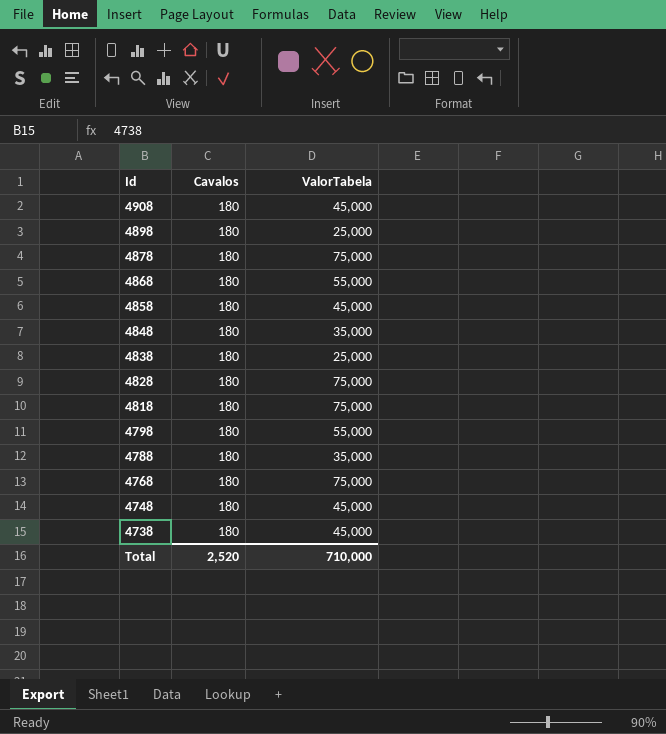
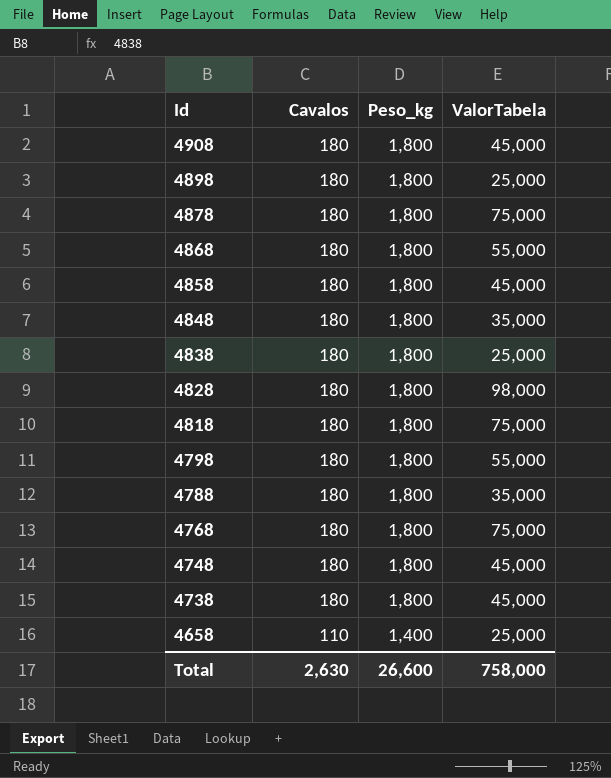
column Peso_kg | position: none -> 3
4828 | ValorTabela: 75,000 -> 98,000
row 4658: none -> 110 | 1,400 | 25,000
Total | Cavalos: 2,520 -> 2,630
Total | ValorTabela: 710,000 -> 758,000

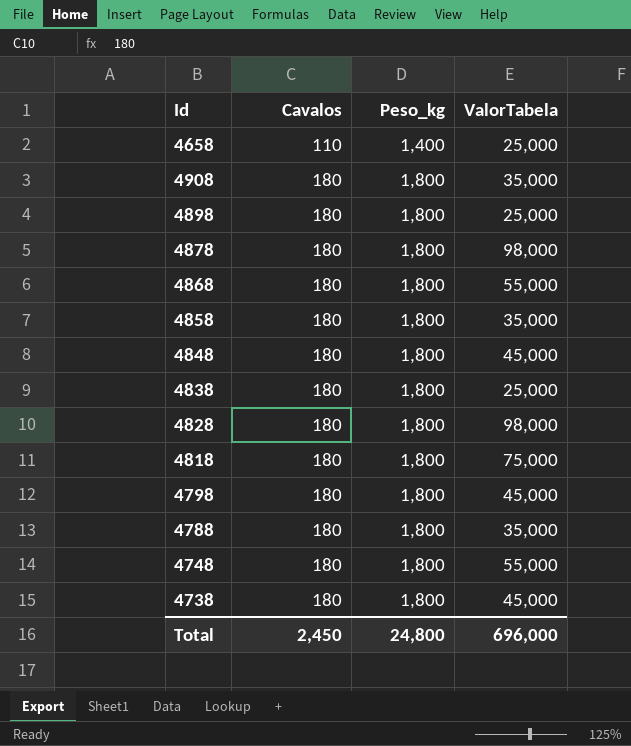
row order: Id descending -> Cavalos ascending
row 4768: 180 | 1,800 | 75,000 -> none
4908 | ValorTabela: 45,000 -> 35,000
4878 | ValorTabela: 75,000 -> 98,000
4858 | ValorTabela: 45,000 -> 35,000
4848 | ValorTabela: 35,000 -> 45,000
4798 | ValorTabela: 55,000 -> 45,000
4748 | ValorTabela: 45,000 -> 55,000
Total | Cavalos: 2,630 -> 2,450
Total | Peso_kg: 26,600 -> 24,800
Total | ValorTabela: 758,000 -> 696,000

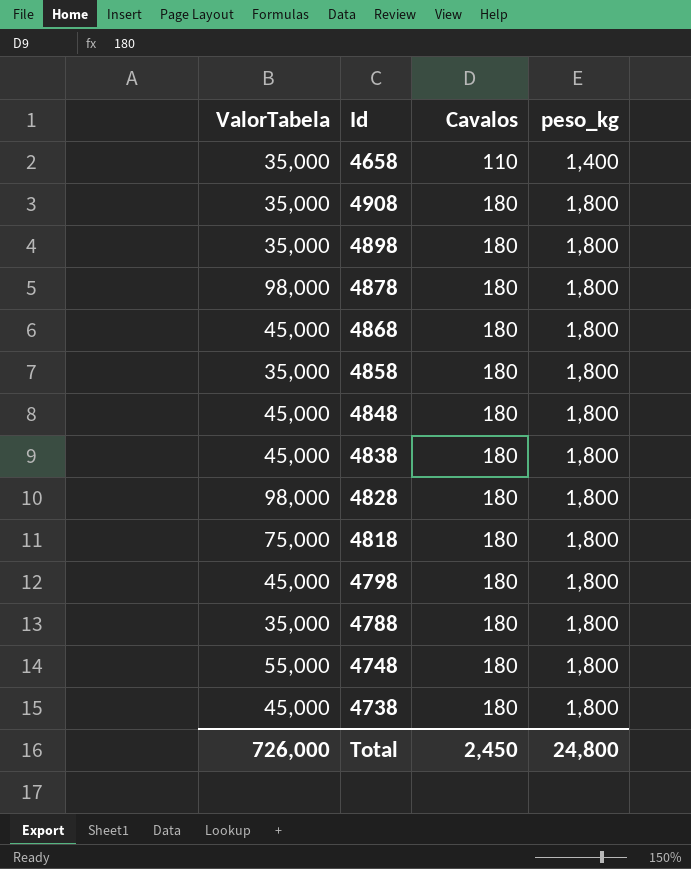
column ValorTabela | position: 4 -> 1
column name: Peso_kg -> peso_kg
4658 | ValorTabela: 25,000 -> 35,000
4898 | ValorTabela: 25,000 -> 35,000
4868 | ValorTabela: 55,000 -> 45,000
4838 | ValorTabela: 25,000 -> 45,000
Total | ValorTabela: 696,000 -> 726,000

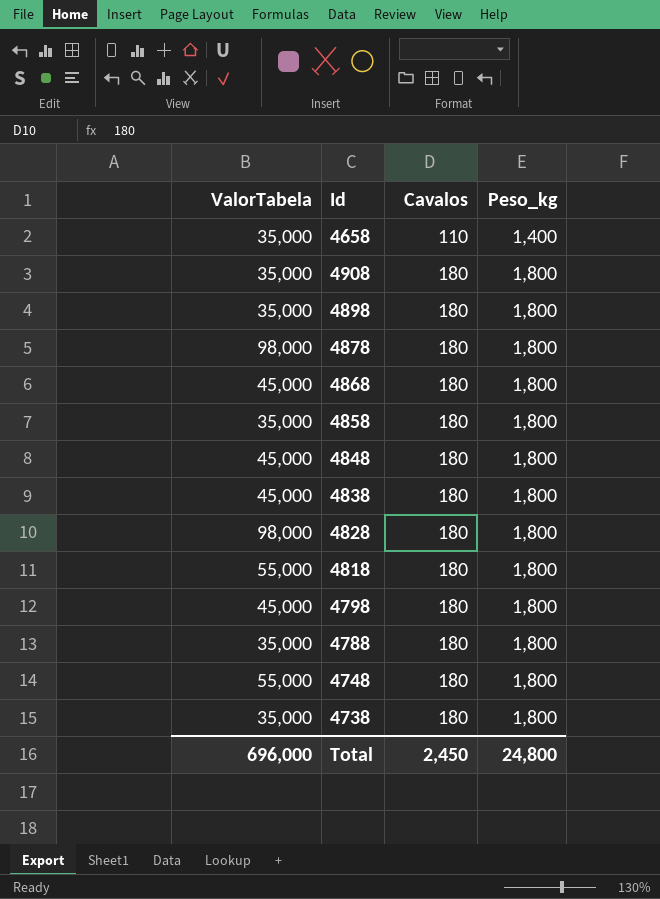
column name: peso_kg -> Peso_kg
4818 | ValorTabela: 75,000 -> 55,000
4738 | ValorTabela: 45,000 -> 35,000
Total | ValorTabela: 726,000 -> 696,000

